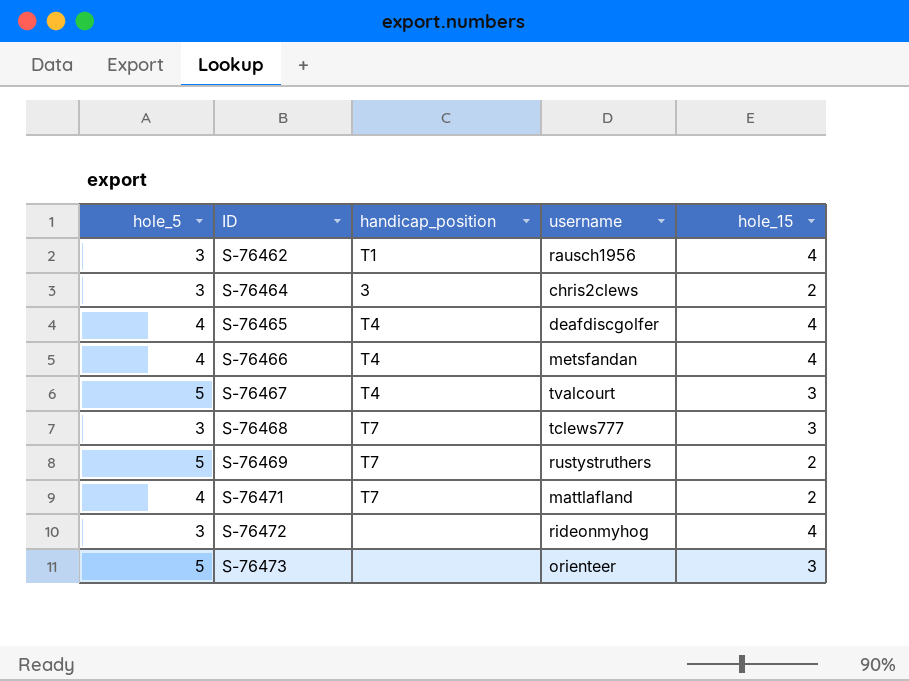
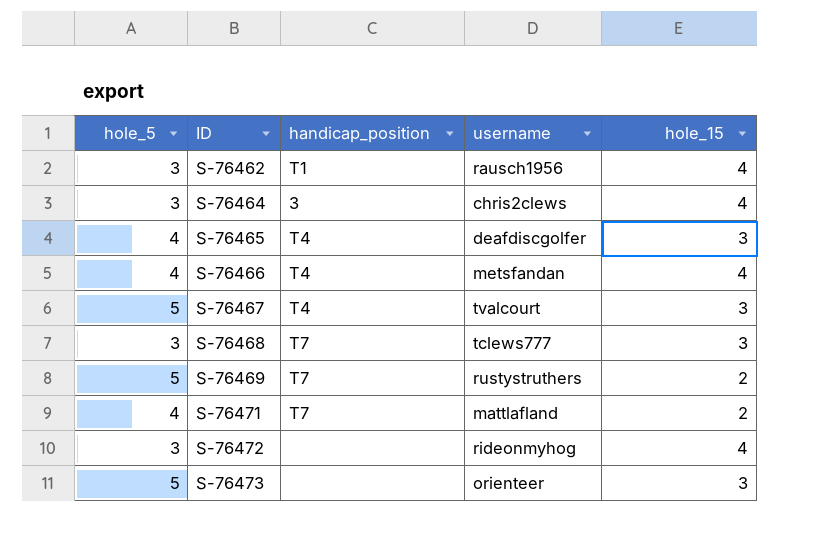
S-76464 | hole_15: 2 -> 4
S-76465 | hole_15: 4 -> 3

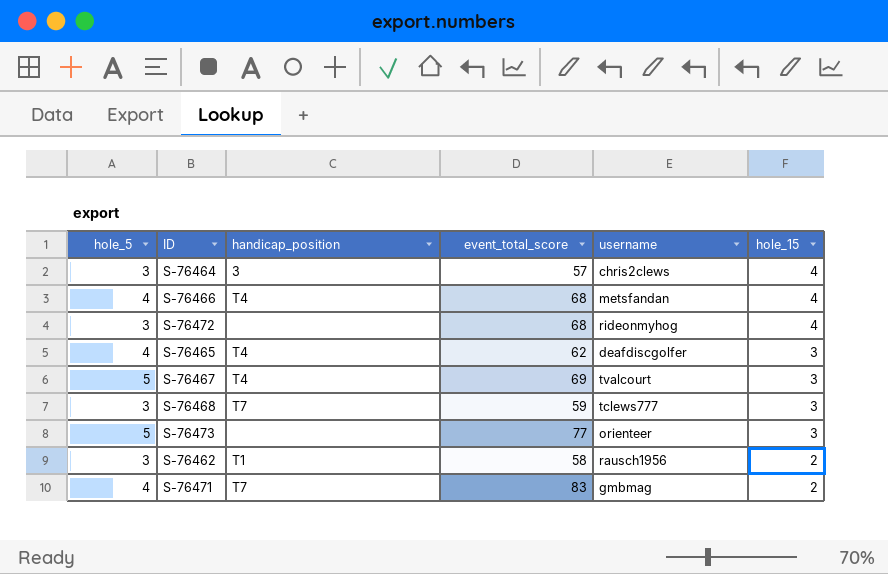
row order: ID ascending -> hole_15 descending
column event_total_score | position: none -> 4
row S-76469: 5 | T7 | rustystruthers | 2 -> none
S-76462 | hole_15: 4 -> 2
S-76471 | username: mattlafland -> gmbmag

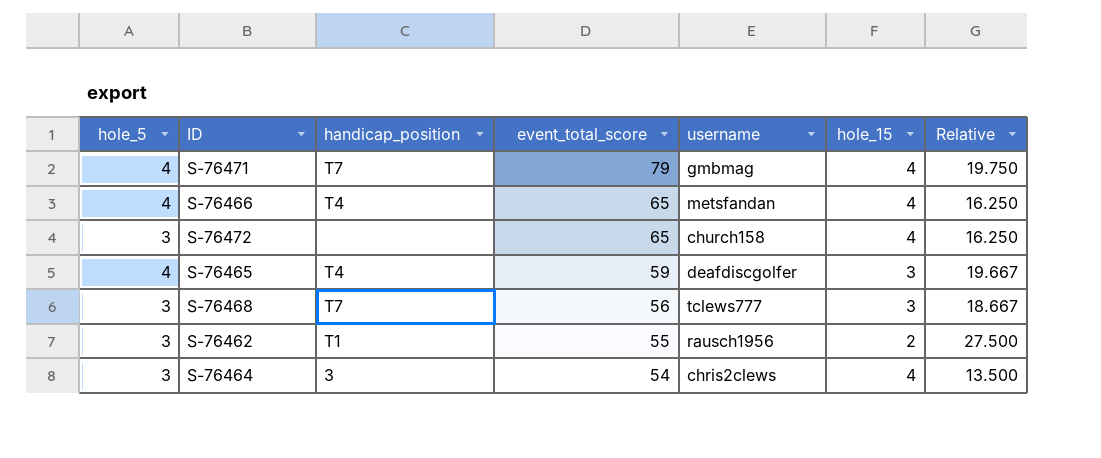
row order: hole_15 descending -> event_total_score descending
column Relative | formula: none -> [event_total_score] / [hole_15]
row S-76467: 5 | T4 | 69 | tvalcourt | 3 -> none
row S-76473: 5 | none | 77 | orienteer | 3 -> none
S-76471 | event_total_score: 83 -> 79
S-76471 | hole_15: 2 -> 4
S-76466 | event_total_score: 68 -> 65
S-76472 | event_total_score: 68 -> 65
S-76472 | username: rideonmyhog -> church158
S-76465 | event_total_score: 62 -> 59
S-76468 | event_total_score: 59 -> 56
S-76462 | event_total_score: 58 -> 55
S-76464 | event_total_score: 57 -> 54

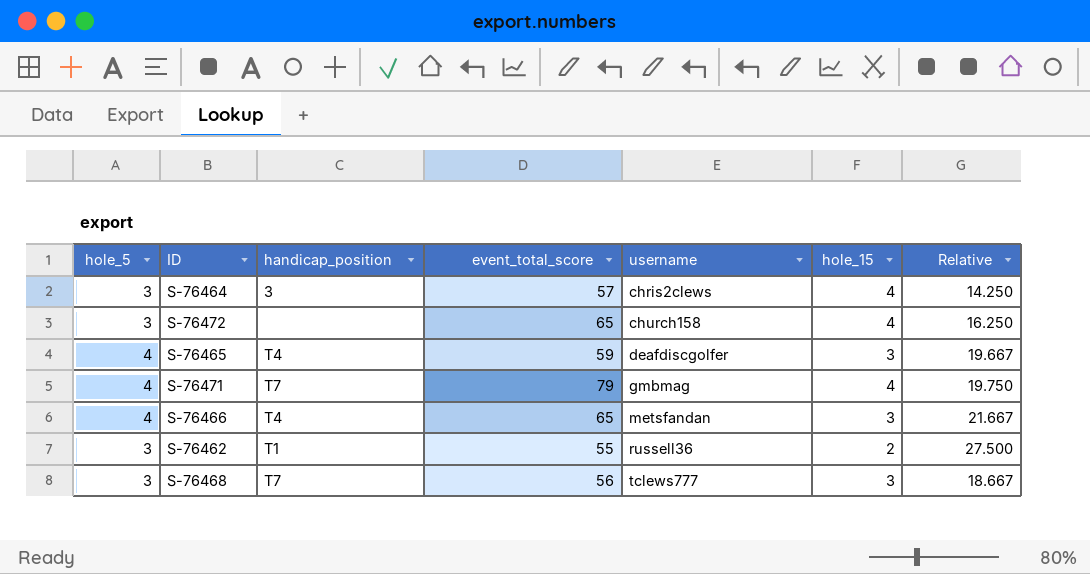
row order: event_total_score descending -> username ascending
S-76464 | event_total_score: 54 -> 57
S-76464 | Relative: 13.500 -> 14.250
S-76466 | hole_15: 4 -> 3
S-76466 | Relative: 16.250 -> 21.667
S-76462 | username: rausch1956 -> russell36

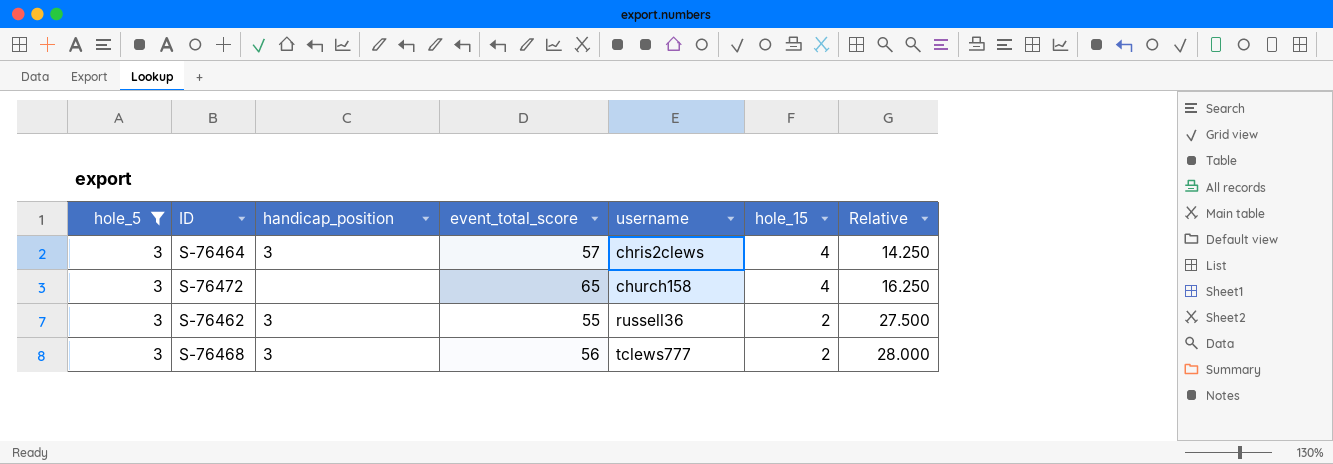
filter: none -> hole_5 = 3
S-76462 | handicap_position: T1 -> 3
S-76468 | handicap_position: T7 -> 3
S-76468 | hole_15: 3 -> 2
S-76468 | Relative: 18.667 -> 28.000

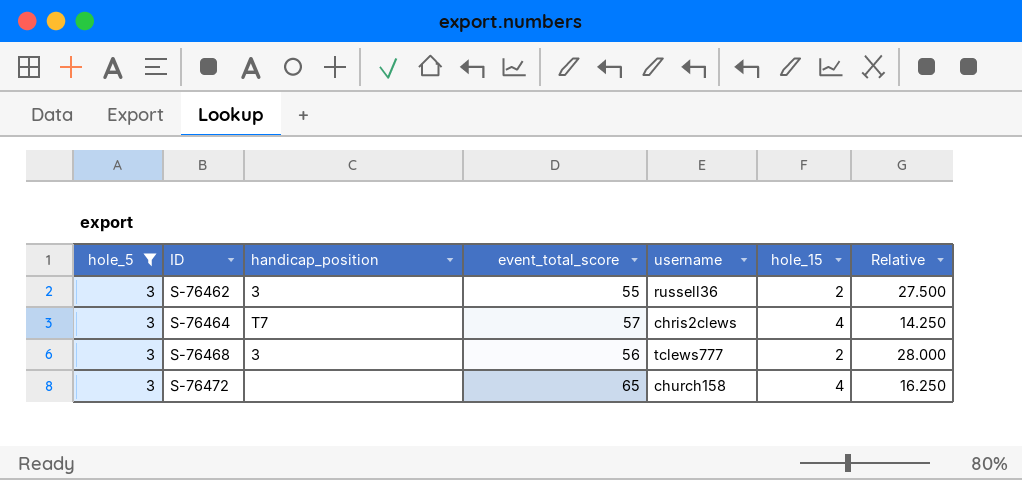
row order: username ascending -> ID ascending
S-76464 | handicap_position: 3 -> T7

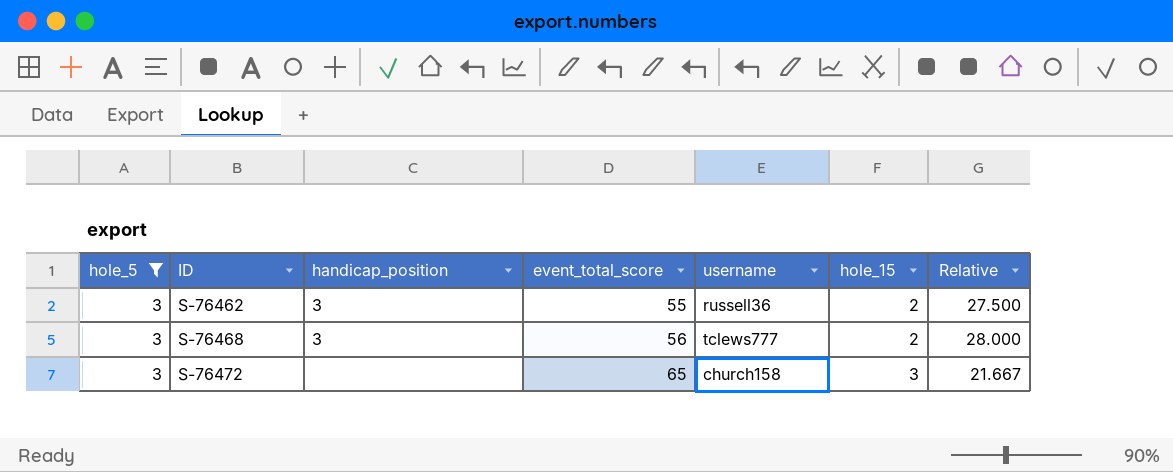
row S-76464: 3 | T7 | 57 | chris2clews | 4 | 14.250 -> none
S-76472 | hole_15: 4 -> 3
S-76472 | Relative: 16.250 -> 21.667

